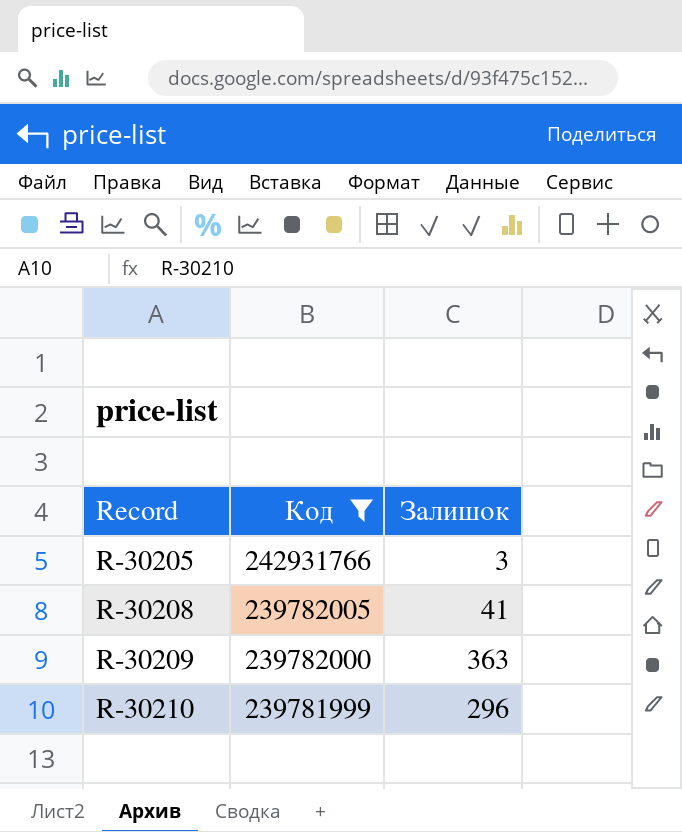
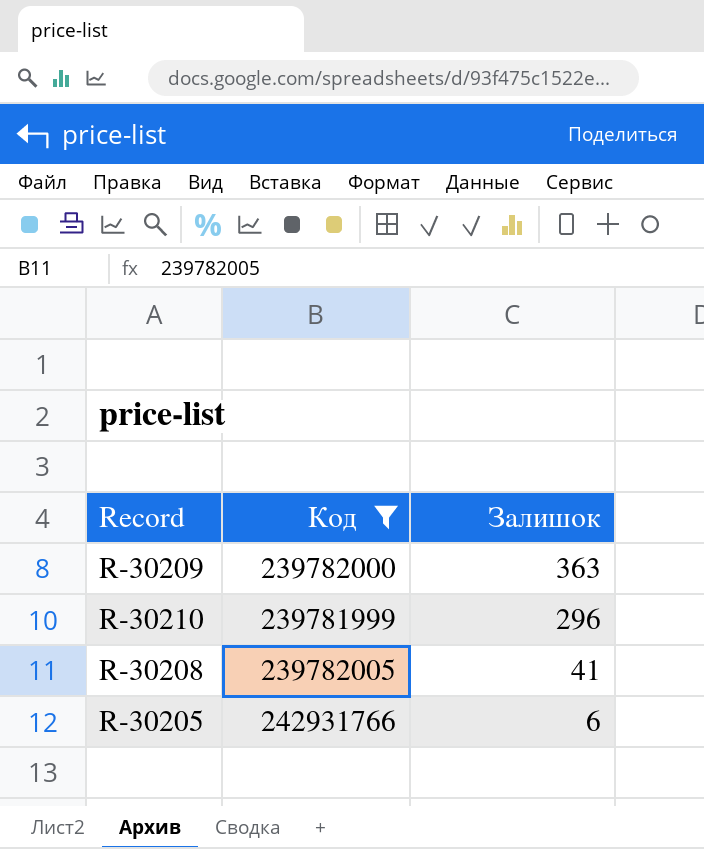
row order: Record ascending -> Залишок descending
R-30205 | Залишок: 3 -> 6

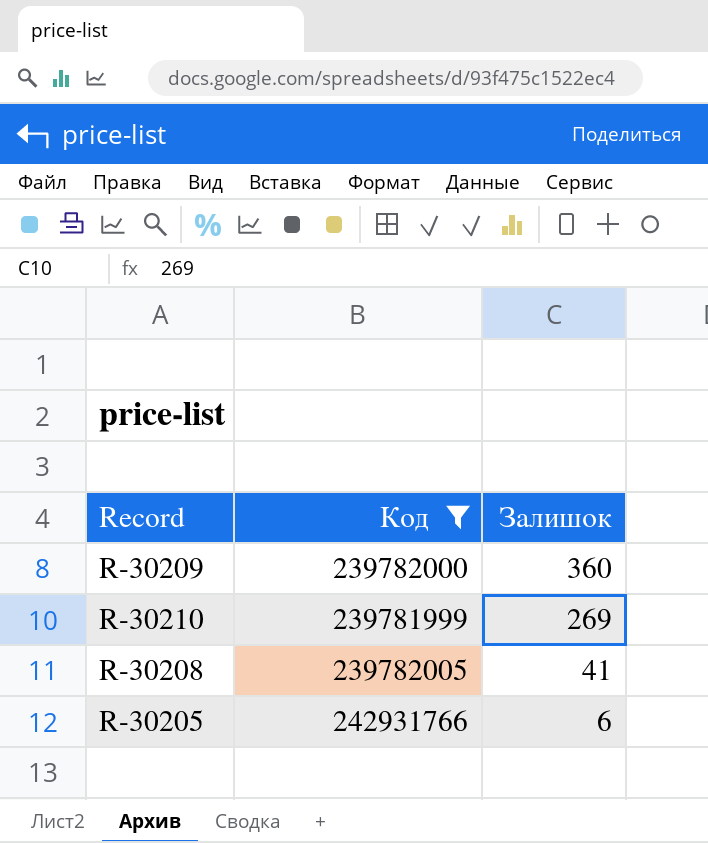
R-30209 | Залишок: 363 -> 360
R-30210 | Залишок: 296 -> 269

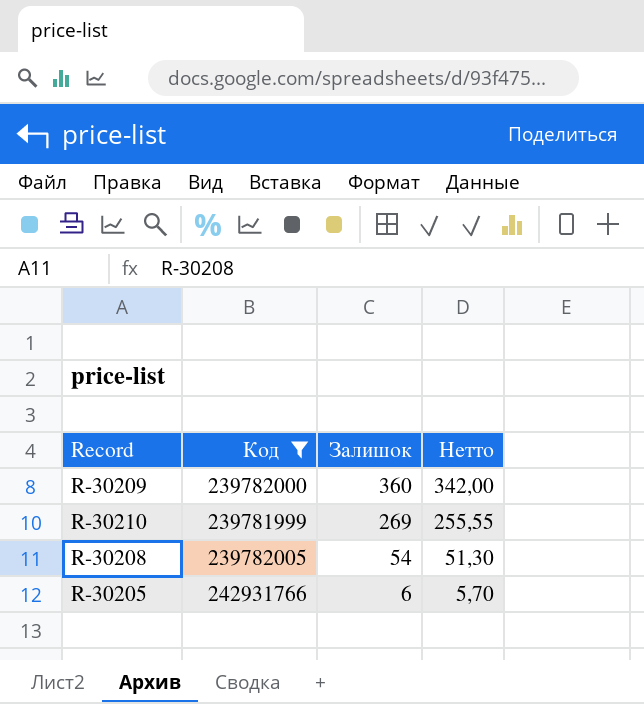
column Нетто | formula: none -> [Залишок] * 0,95
R-30208 | Залишок: 41 -> 54

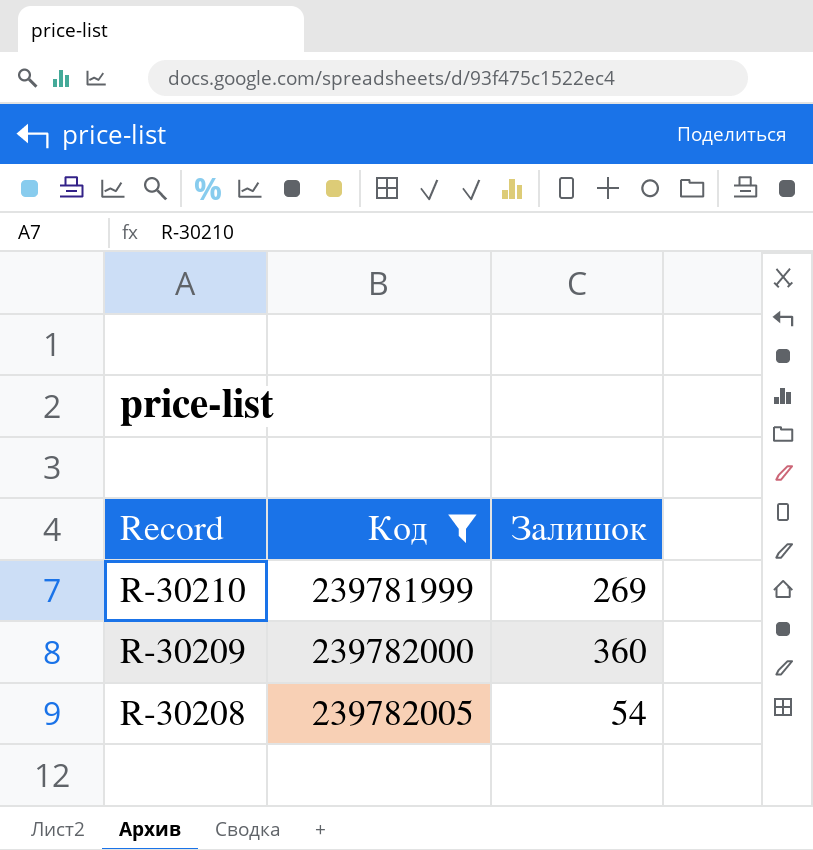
row order: Залишок descending -> Record descending
column Нетто | formula: [Залишок] * 0,95 -> none
row R-30205: 242931766 | 6 | 5,70 -> none

